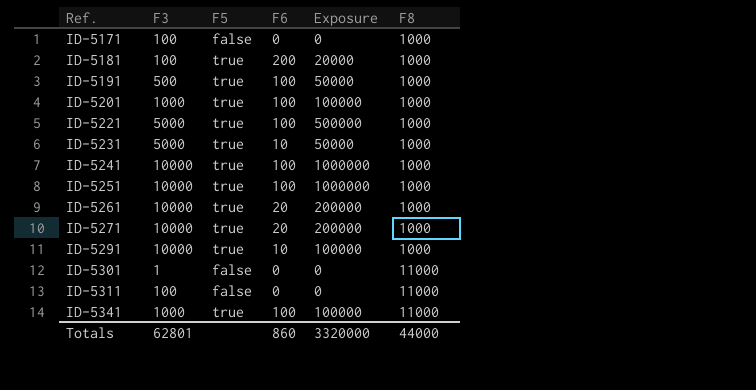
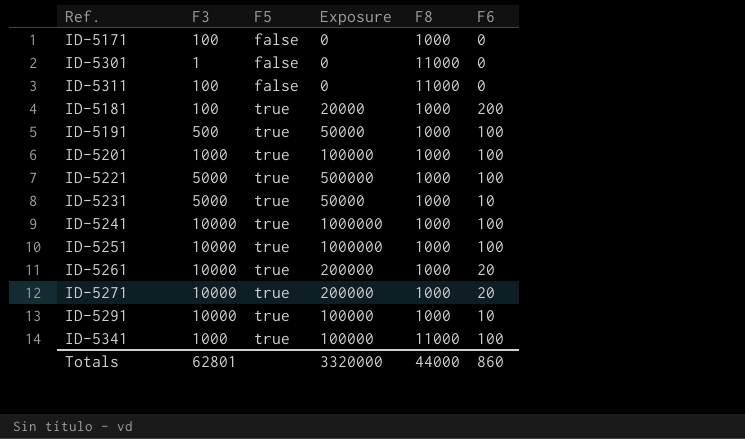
row order: Ref. ascending -> F5 ascending
column F6 | position: 4 -> 6

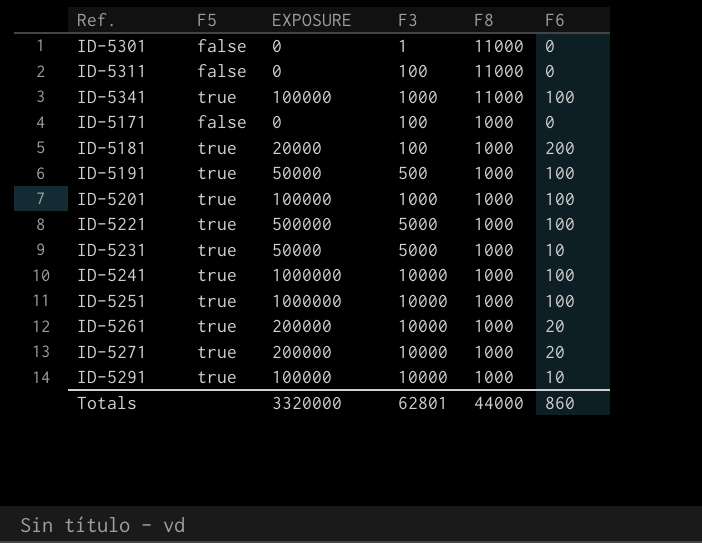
row order: F5 ascending -> F8 descending
column name: Exposure -> EXPOSURE
column F3 | position: 2 -> 4

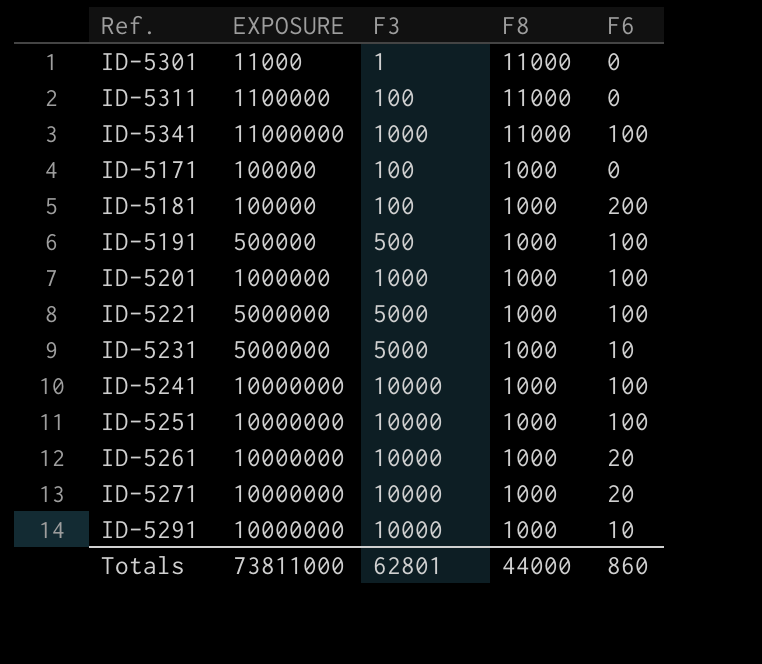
column F5 | position: 2 -> none
column EXPOSURE | formula: [F3] * [F6] -> [F3] * [F8]
Totals | EXPOSURE: 3320000 -> 73811000

